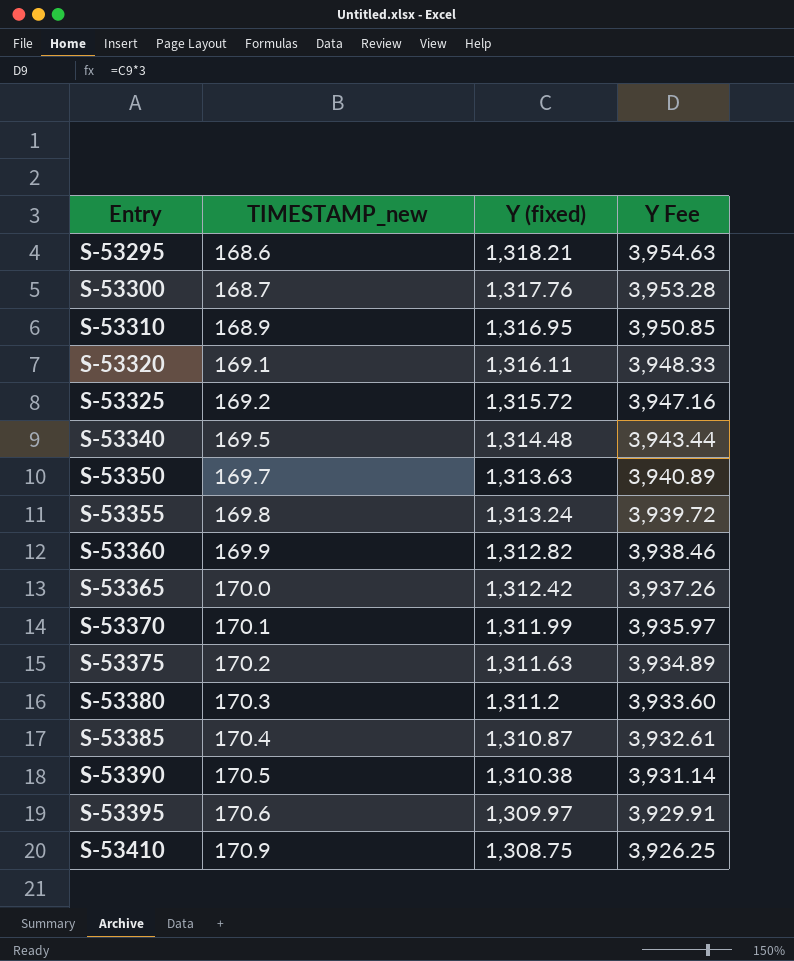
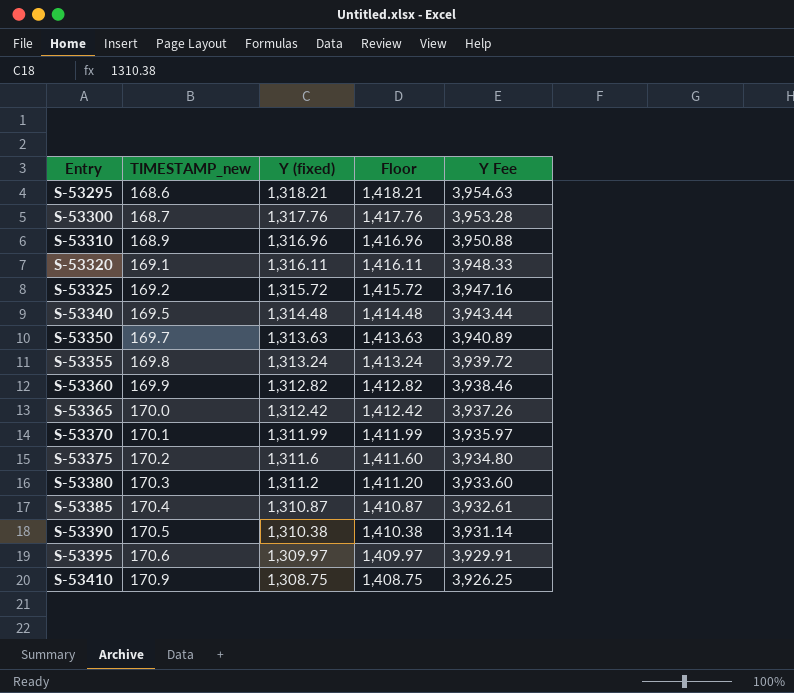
column Floor | formula: none -> [Y (fixed)] + 100
S-53310 | Y (fixed): 1,316.95 -> 1,316.96
S-53310 | Y Fee: 3,950.85 -> 3,950.88
S-53375 | Y (fixed): 1,311.63 -> 1,311.6
S-53375 | Y Fee: 3,934.89 -> 3,934.80

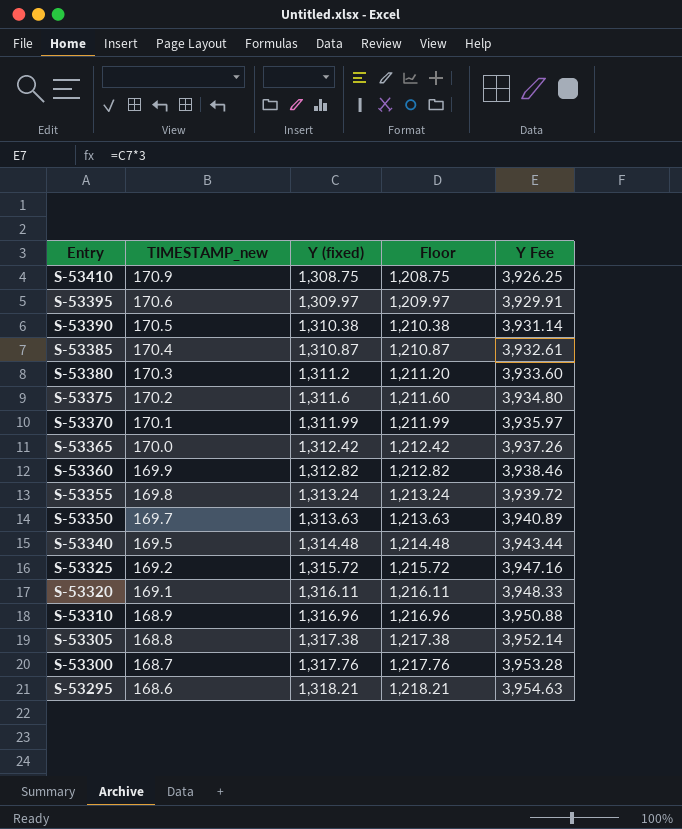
row order: Entry ascending -> Entry descending
column Floor | formula: [Y (fixed)] + 100 -> [Y (fixed)] - 100
row S-53305: none -> 168.8 | 1,317.38 | 1,217.38 | 3,952.14

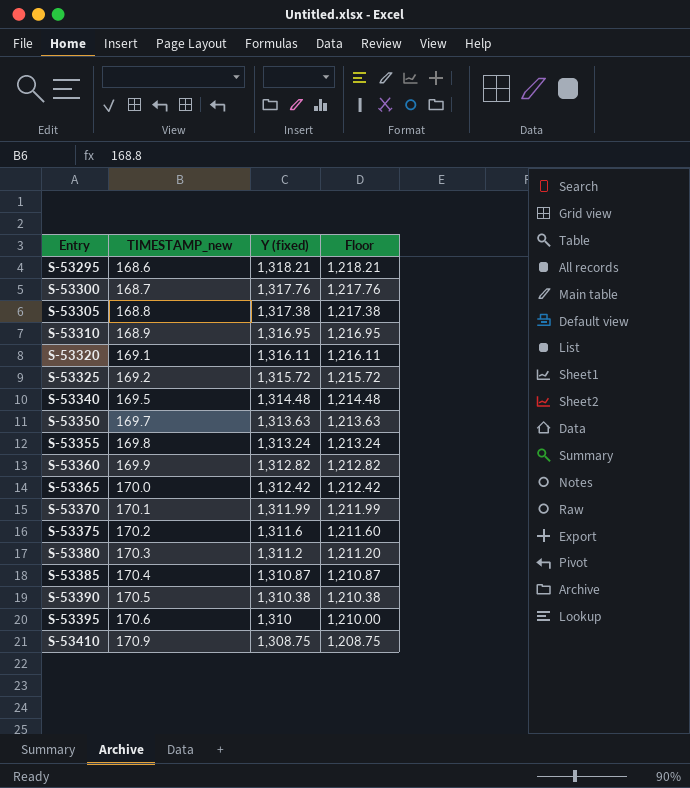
row order: Entry descending -> Entry ascending
column Y Fee | formula: [Y (fixed)] * 3 -> none
S-53310 | Y (fixed): 1,316.96 -> 1,316.95
S-53310 | Floor: 1,216.96 -> 1,216.95
S-53395 | Y (fixed): 1,309.97 -> 1,310
S-53395 | Floor: 1,209.97 -> 1,210.00

